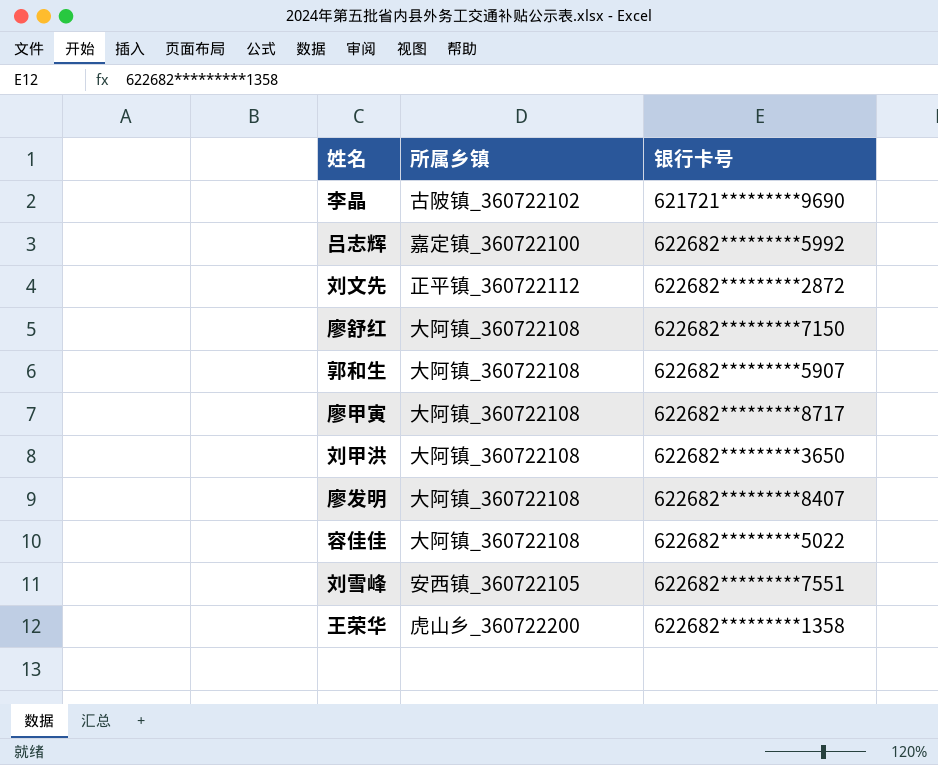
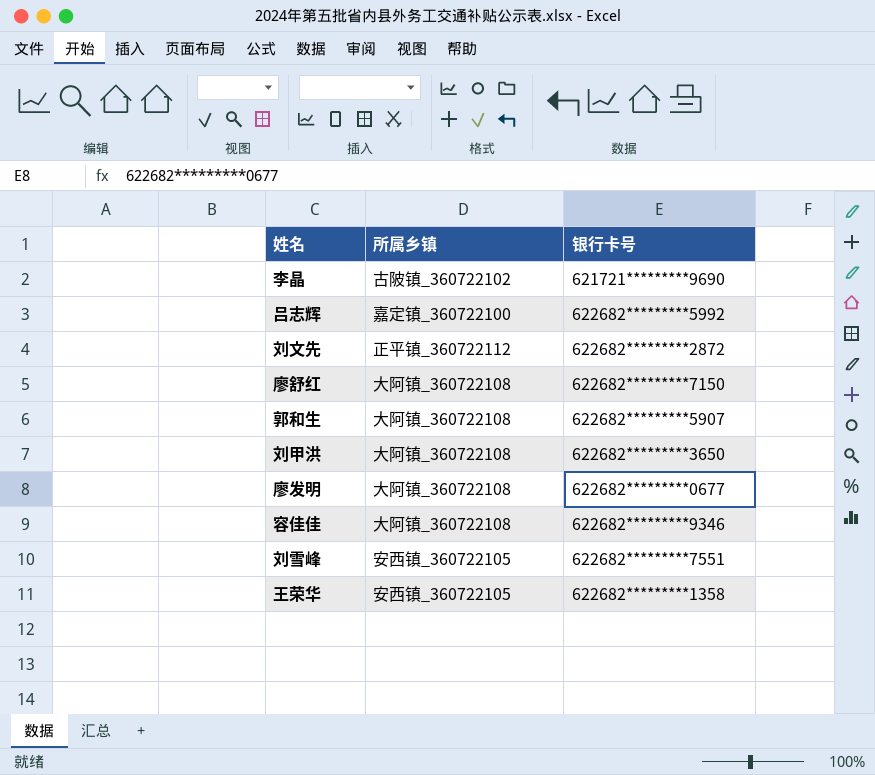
row 廖甲寅: 大阿镇_360722108 | 622682*********8717 -> none
廖发明 | 银行卡号: 622682*********8407 -> 622682*********0677
容佳佳 | 银行卡号: 622682*********5022 -> 622682*********9346
王荣华 | 所属乡镇: 虎山乡_360722200 -> 安西镇_360722105

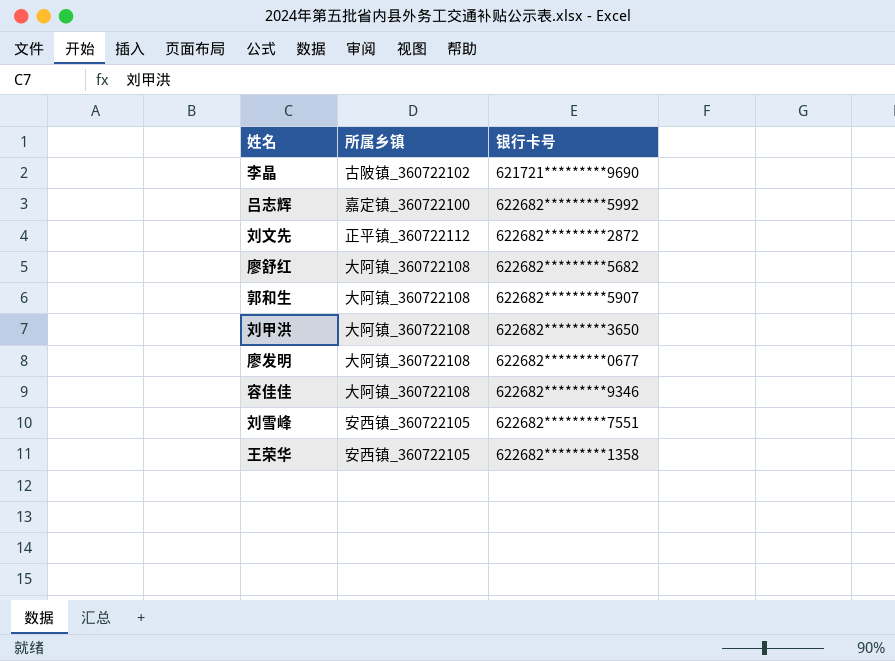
廖舒红 | 银行卡号: 622682*********7150 -> 622682*********5682

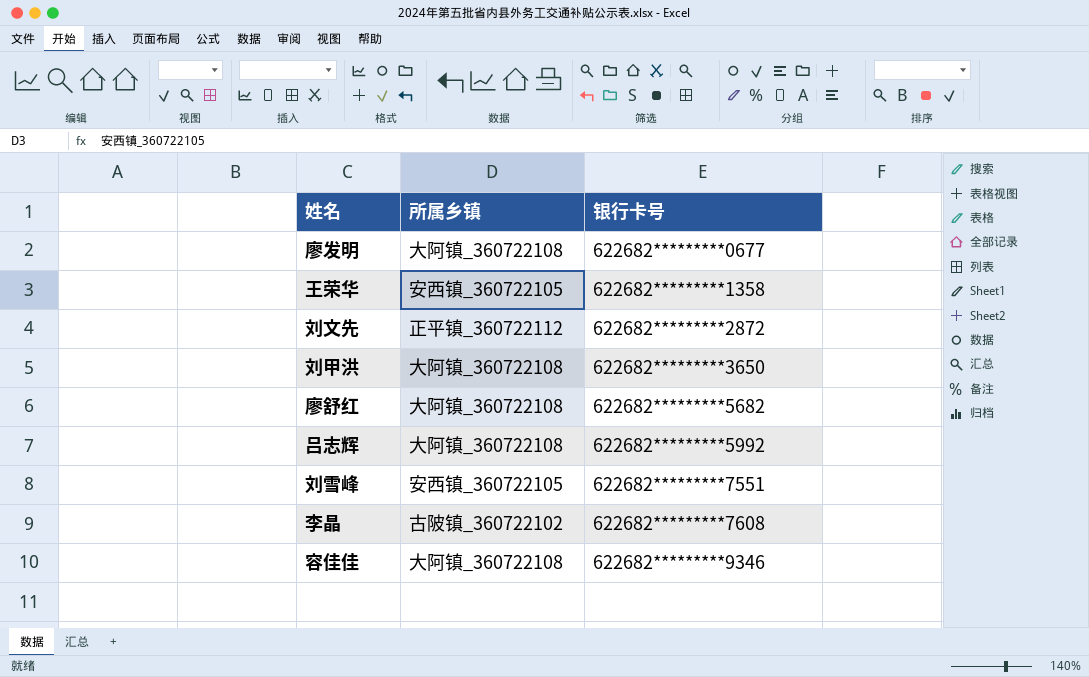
row order: none -> 银行卡号 ascending
row 郭和生: 大阿镇_360722108 | 622682*********5907 -> none
吕志辉 | 所属乡镇: 嘉定镇_360722100 -> 大阿镇_360722108
李晶 | 银行卡号: 621721*********9690 -> 622682*********7608

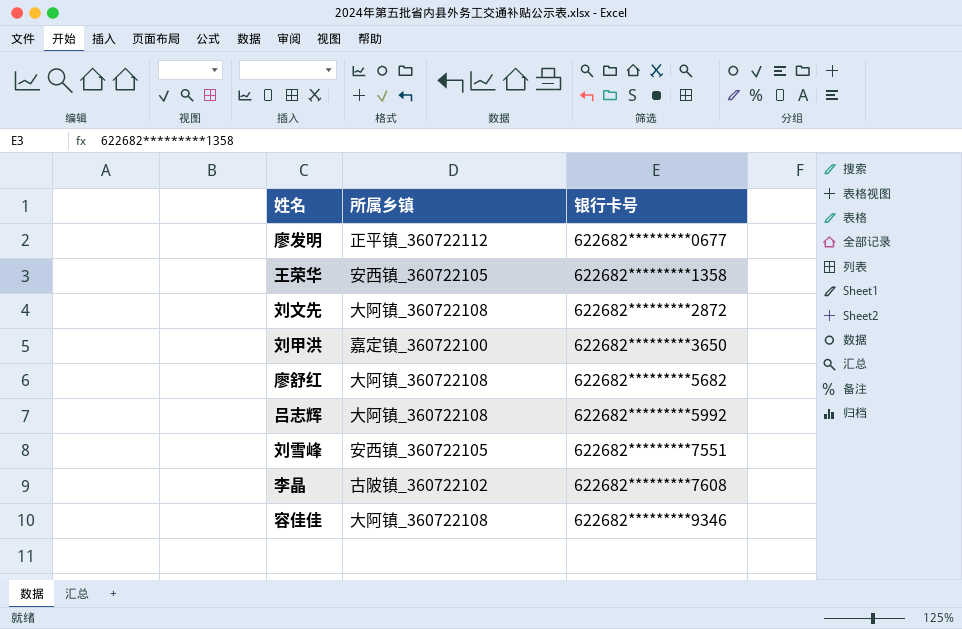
廖发明 | 所属乡镇: 大阿镇_360722108 -> 正平镇_360722112
刘文先 | 所属乡镇: 正平镇_360722112 -> 大阿镇_360722108
刘甲洪 | 所属乡镇: 大阿镇_360722108 -> 嘉定镇_360722100

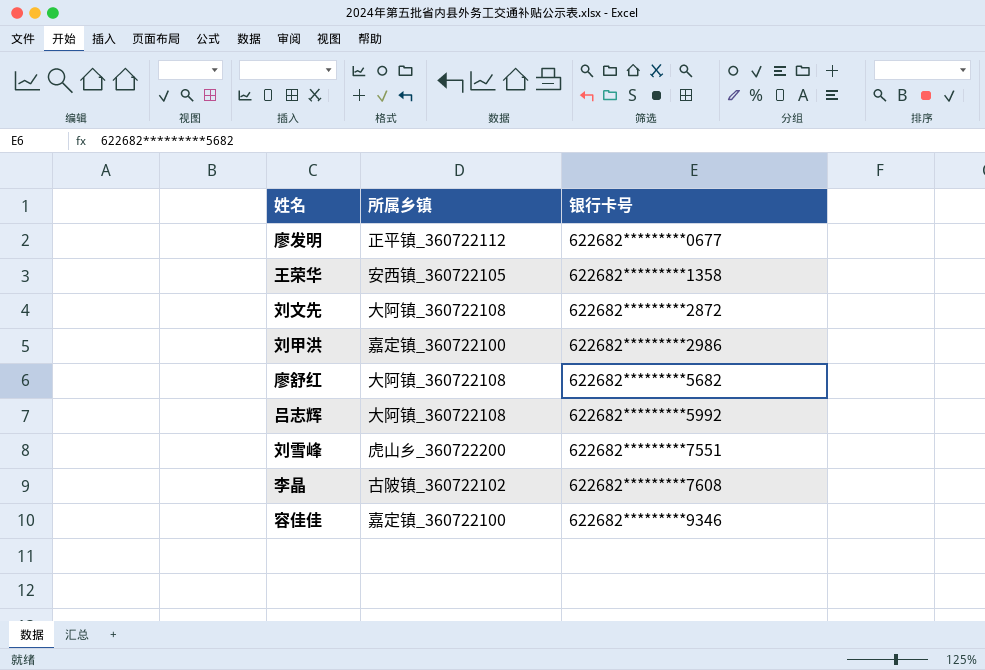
刘甲洪 | 银行卡号: 622682*********3650 -> 622682*********2986
刘雪峰 | 所属乡镇: 安西镇_360722105 -> 虎山乡_360722200
容佳佳 | 所属乡镇: 大阿镇_360722108 -> 嘉定镇_360722100

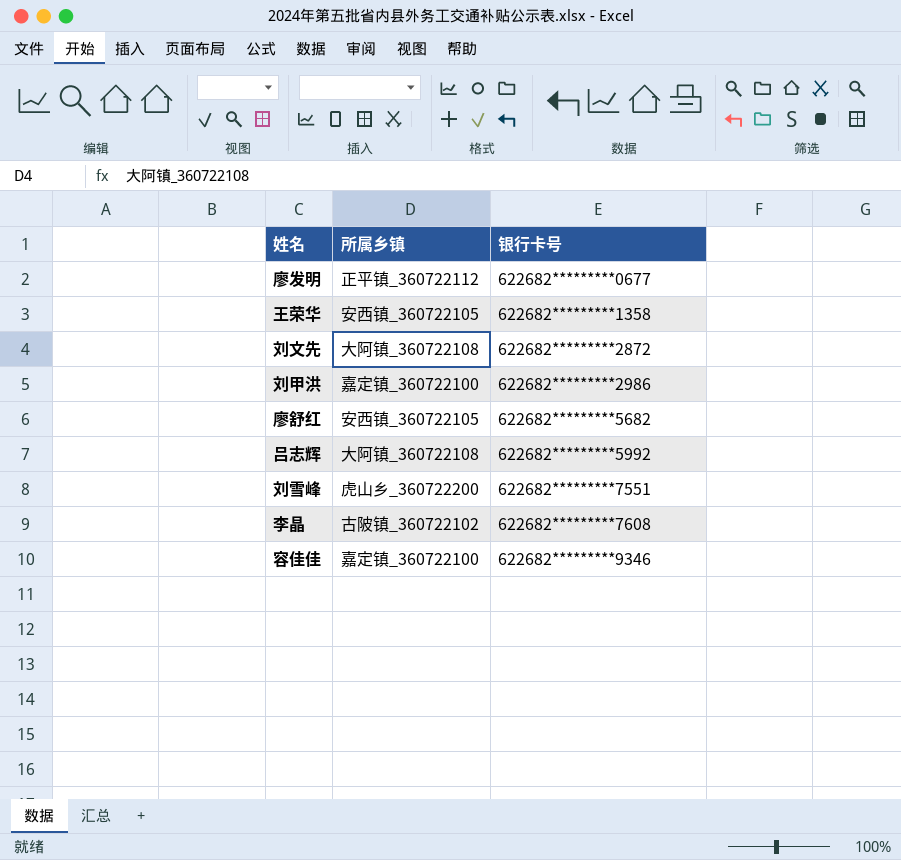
廖舒红 | 所属乡镇: 大阿镇_360722108 -> 安西镇_360722105

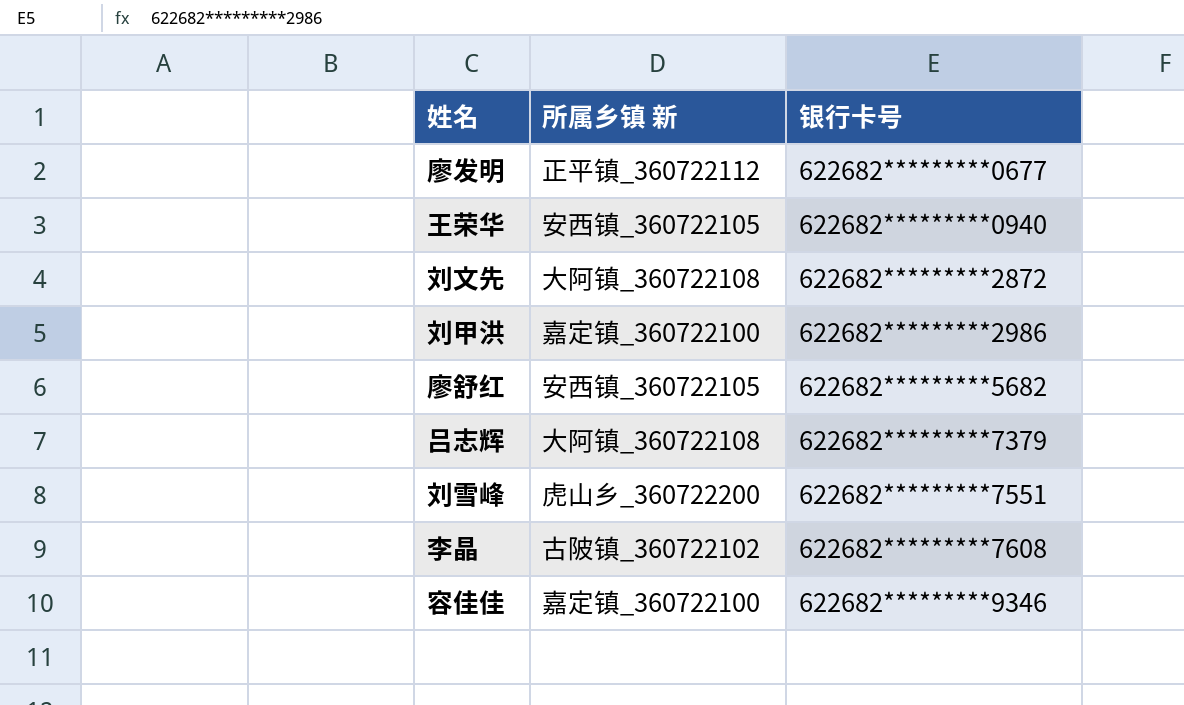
column name: 所属乡镇 -> 所属乡镇 新
王荣华 | 银行卡号: 622682*********1358 -> 622682*********0940
吕志辉 | 银行卡号: 622682*********5992 -> 622682*********7379

